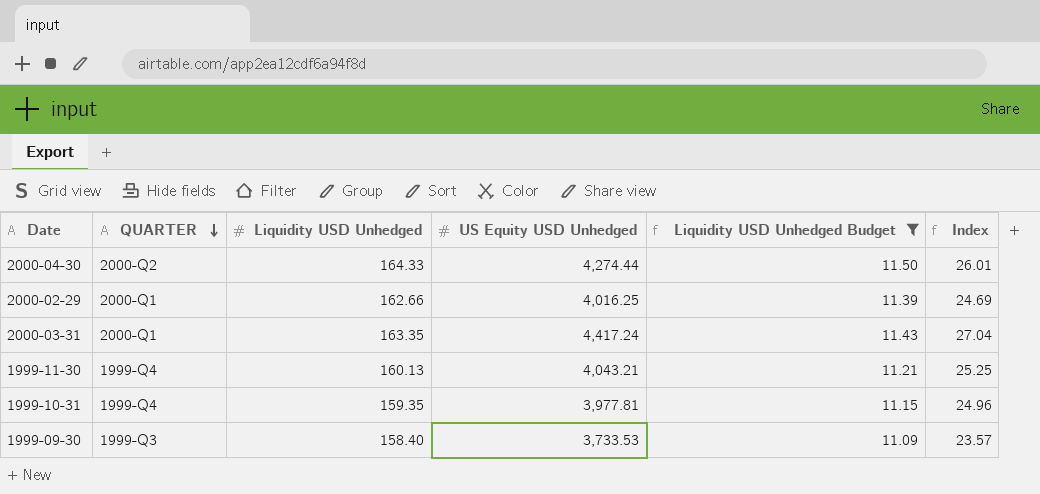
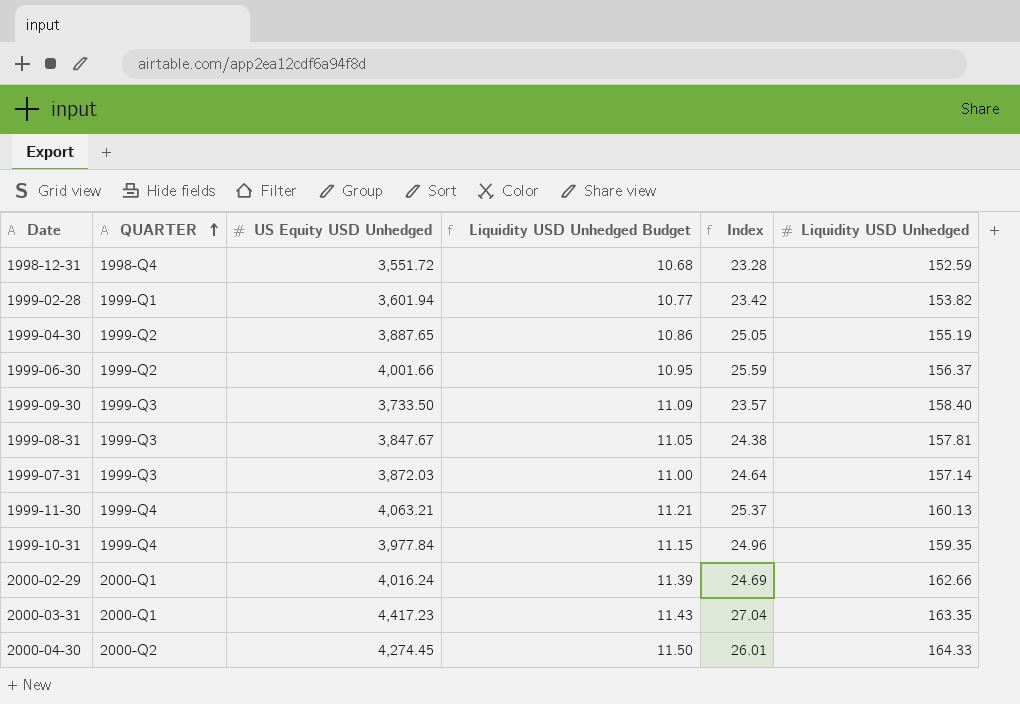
filter: Liquidity USD Unhedged Budget >= 11.09 -> none
row order: QUARTER descending -> QUARTER ascending
column Liquidity USD Unhedged | position: 3 -> 6
1999-09-30 | US Equity USD Unhedged: 3,733.53 -> 3,733.50
1999-11-30 | US Equity USD Unhedged: 4,043.21 -> 4,063.21
1999-11-30 | Index: 25.25 -> 25.37
1999-10-31 | US Equity USD Unhedged: 3,977.81 -> 3,977.84
2000-02-29 | US Equity USD Unhedged: 4,016.25 -> 4,016.24
2000-03-31 | US Equity USD Unhedged: 4,417.24 -> 4,417.23
2000-04-30 | US Equity USD Unhedged: 4,274.44 -> 4,274.45

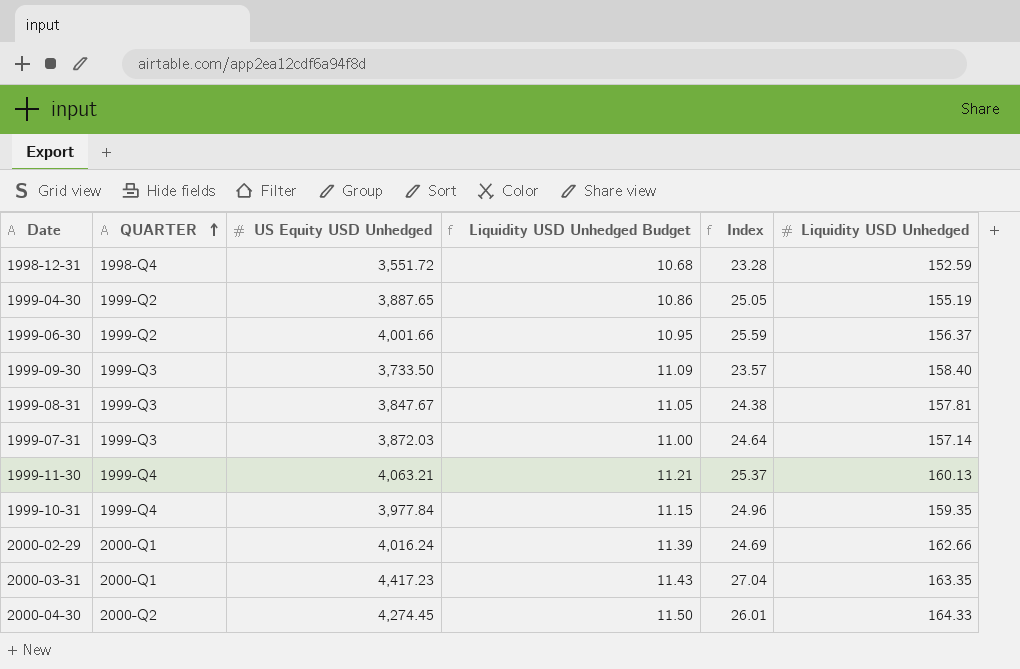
row 1999-02-28: 1999-Q1 | 3,601.94 | 10.77 | 23.42 | 153.82 -> none

